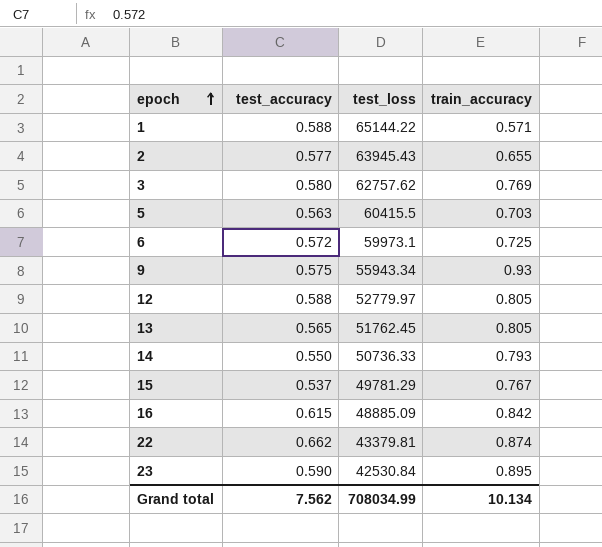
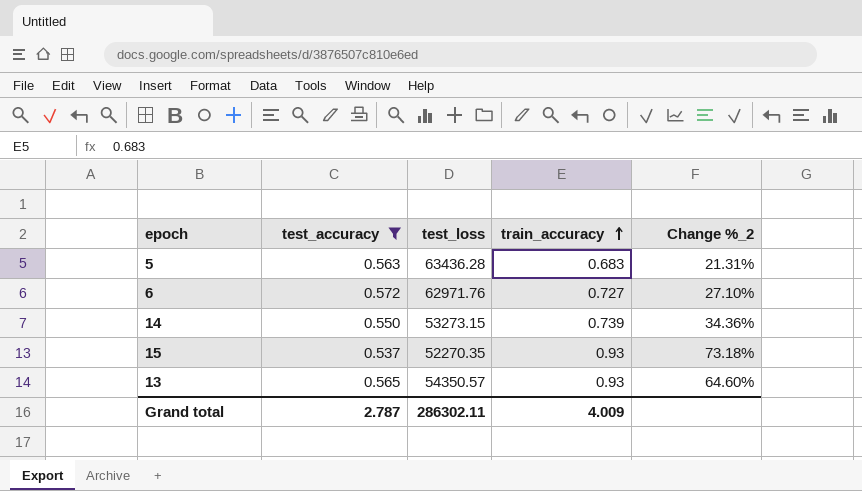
filter: none -> test_accuracy <= 0.572
row order: epoch ascending -> train_accuracy ascending
column Change %_2 | formula: none -> ([train_accuracy] - [test_accuracy]) / [test_accuracy]
5 | test_loss: 60415.5 -> 63436.28
5 | train_accuracy: 0.703 -> 0.683
6 | test_loss: 59973.1 -> 62971.76
6 | train_accuracy: 0.725 -> 0.727
14 | test_loss: 50736.33 -> 53273.15
14 | train_accuracy: 0.793 -> 0.739
15 | test_loss: 49781.29 -> 52270.35
15 | train_accuracy: 0.767 -> 0.93
13 | test_loss: 51762.45 -> 54350.57
13 | train_accuracy: 0.805 -> 0.93
Grand total | test_accuracy: 7.562 -> 2.787
Grand total | test_loss: 708034.99 -> 286302.11
Grand total | train_accuracy: 10.134 -> 4.009

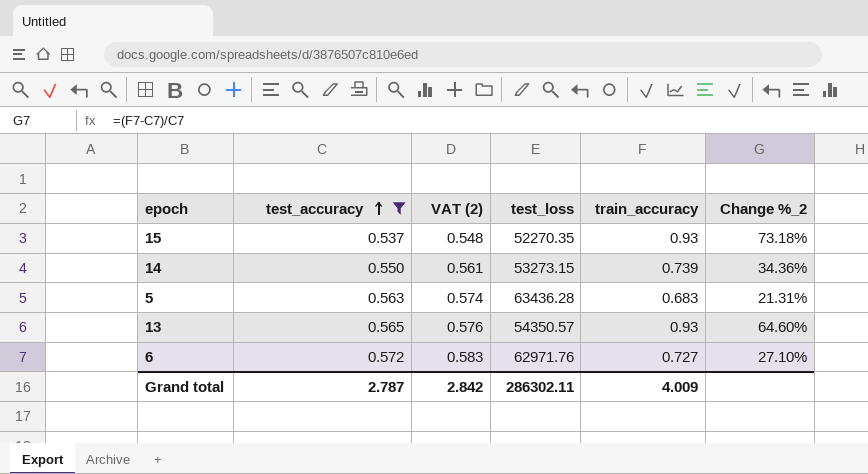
row order: train_accuracy ascending -> test_accuracy ascending
column VAT (2) | formula: none -> [test_accuracy] * 1.02

